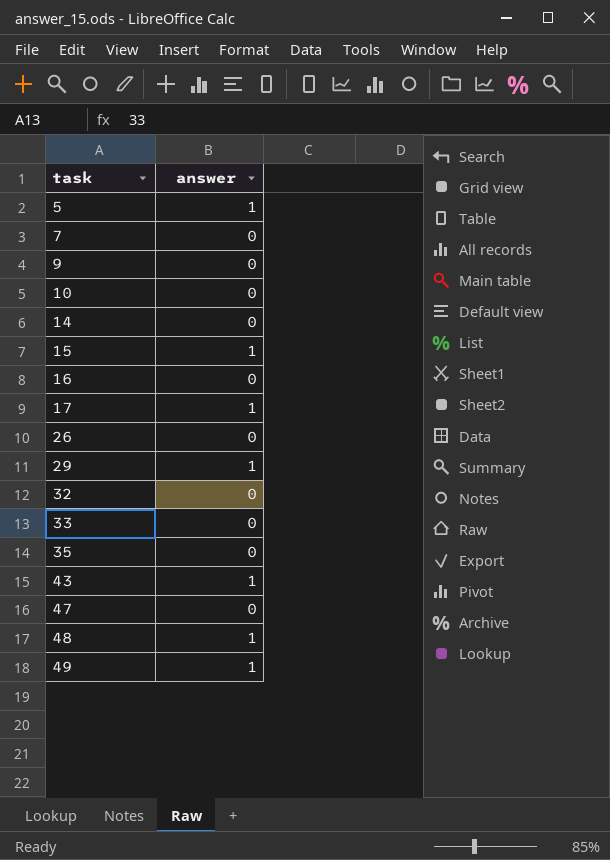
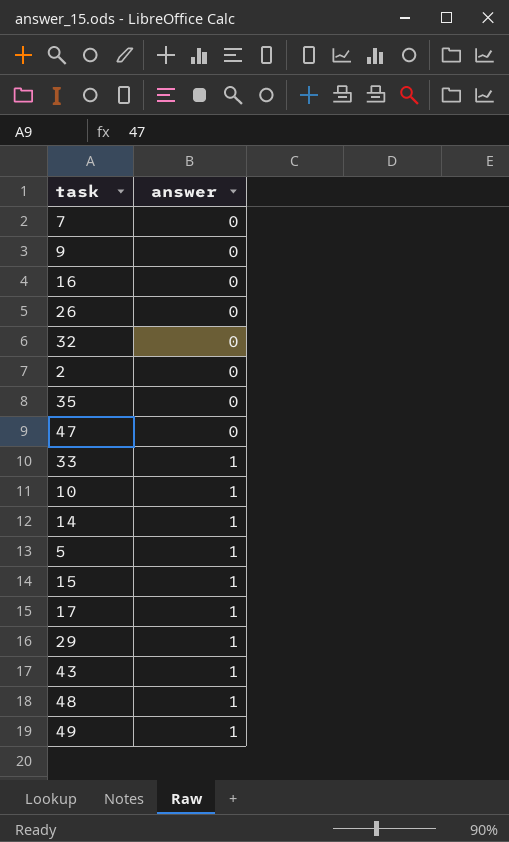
row order: task ascending -> answer ascending
row 2: none -> 0
33 | answer: 0 -> 1
10 | answer: 0 -> 1
14 | answer: 0 -> 1

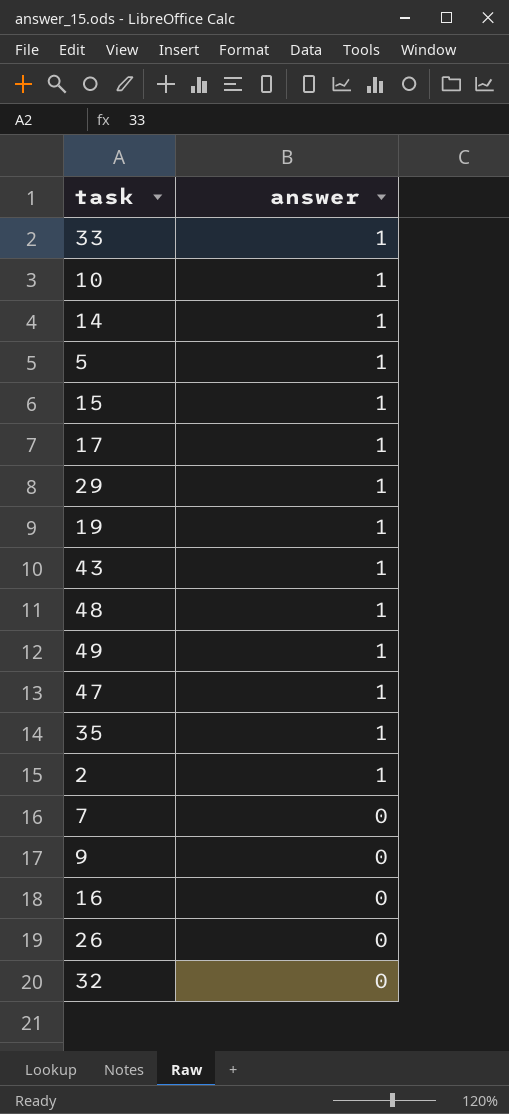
row order: answer ascending -> answer descending
row 19: none -> 1
47 | answer: 0 -> 1
35 | answer: 0 -> 1
2 | answer: 0 -> 1

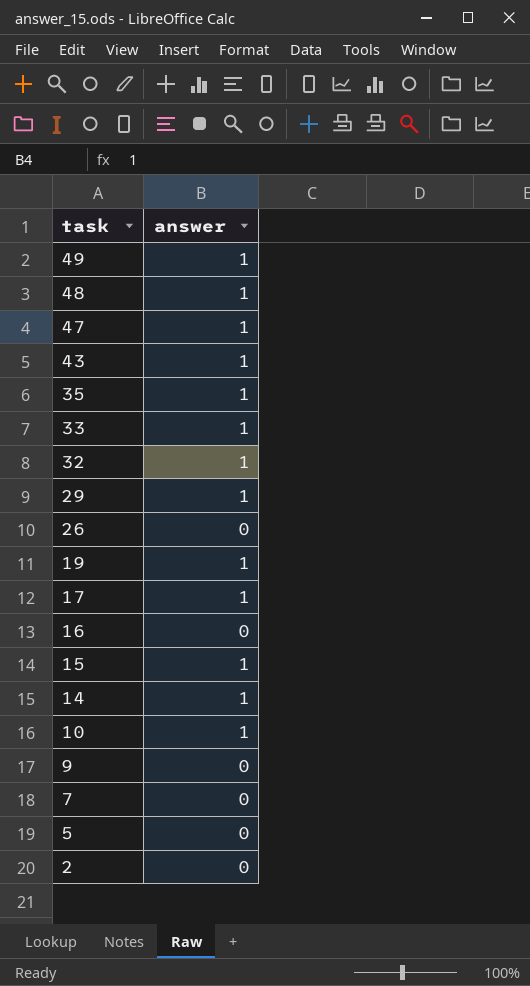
row order: answer descending -> task descending
32 | answer: 0 -> 1
5 | answer: 1 -> 0
2 | answer: 1 -> 0

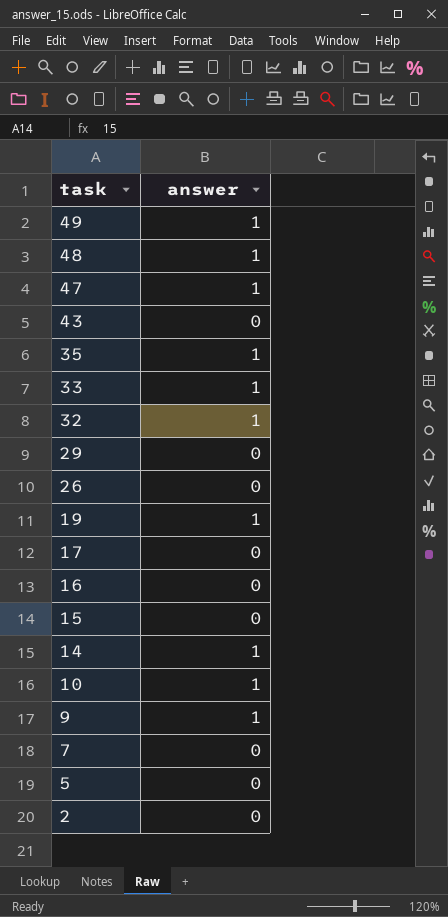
43 | answer: 1 -> 0
29 | answer: 1 -> 0
17 | answer: 1 -> 0
15 | answer: 1 -> 0
9 | answer: 0 -> 1

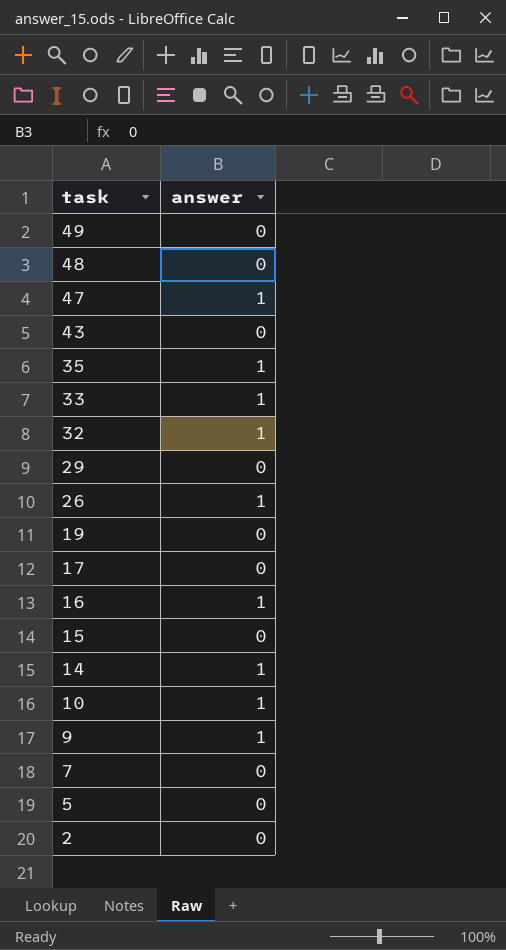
49 | answer: 1 -> 0
48 | answer: 1 -> 0
26 | answer: 0 -> 1
19 | answer: 1 -> 0
16 | answer: 0 -> 1

